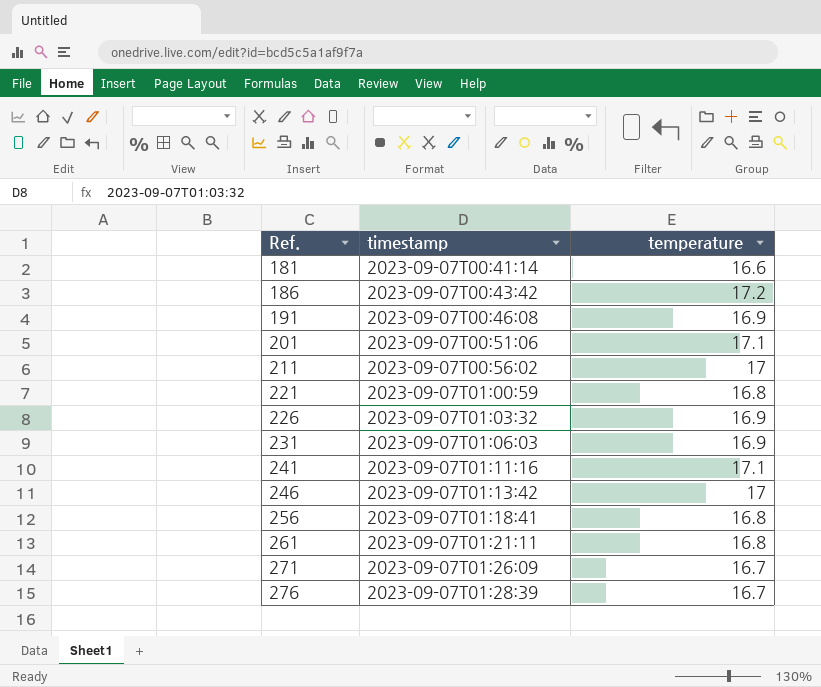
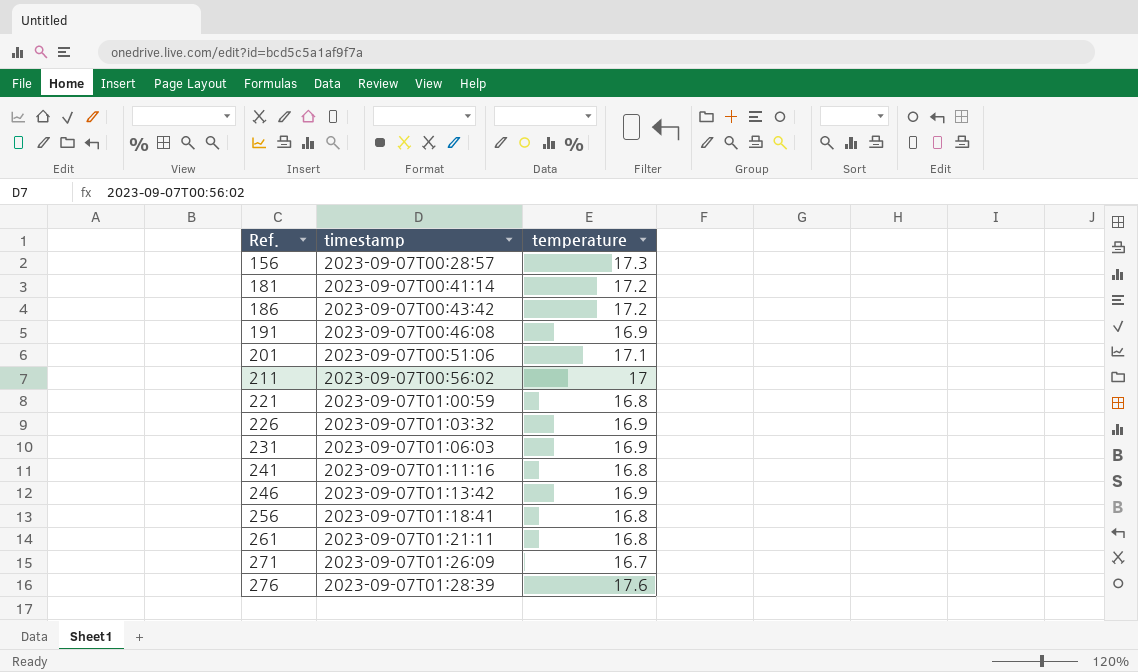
row 156: none -> 2023-09-07T00:28:57 | 17.3
181 | temperature: 16.6 -> 17.2
241 | temperature: 17.1 -> 16.8
246 | temperature: 17 -> 16.9
276 | temperature: 16.7 -> 17.6

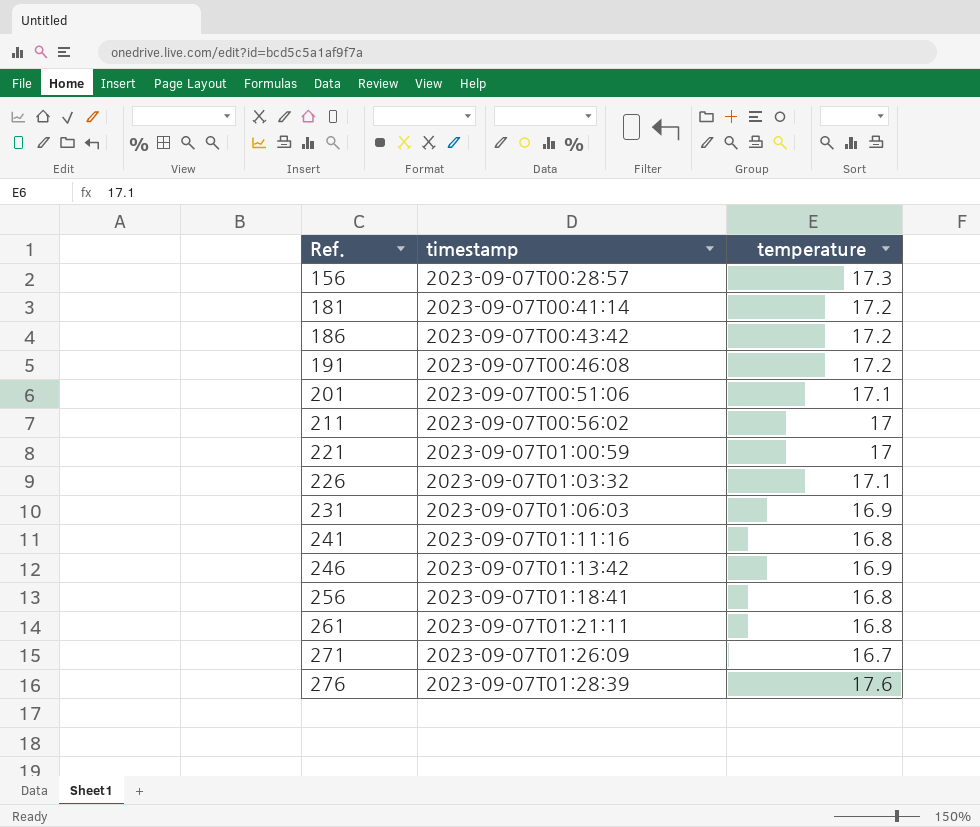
191 | temperature: 16.9 -> 17.2
221 | temperature: 16.8 -> 17
226 | temperature: 16.9 -> 17.1

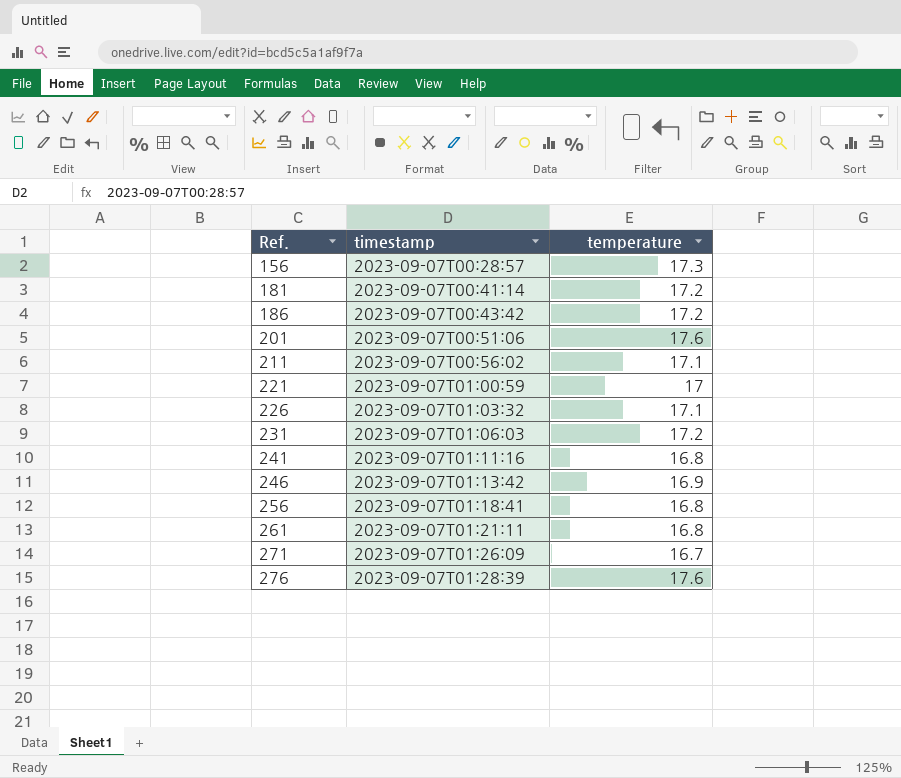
row 191: 2023-09-07T00:46:08 | 17.2 -> none
201 | temperature: 17.1 -> 17.6
211 | temperature: 17 -> 17.1
231 | temperature: 16.9 -> 17.2

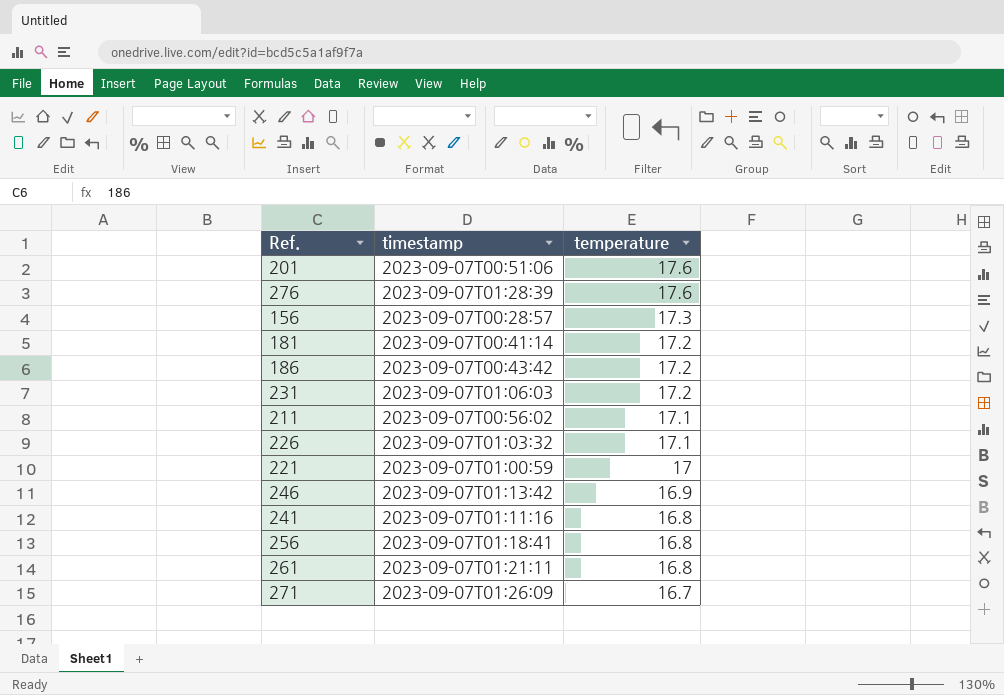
row order: Ref. ascending -> temperature descending

